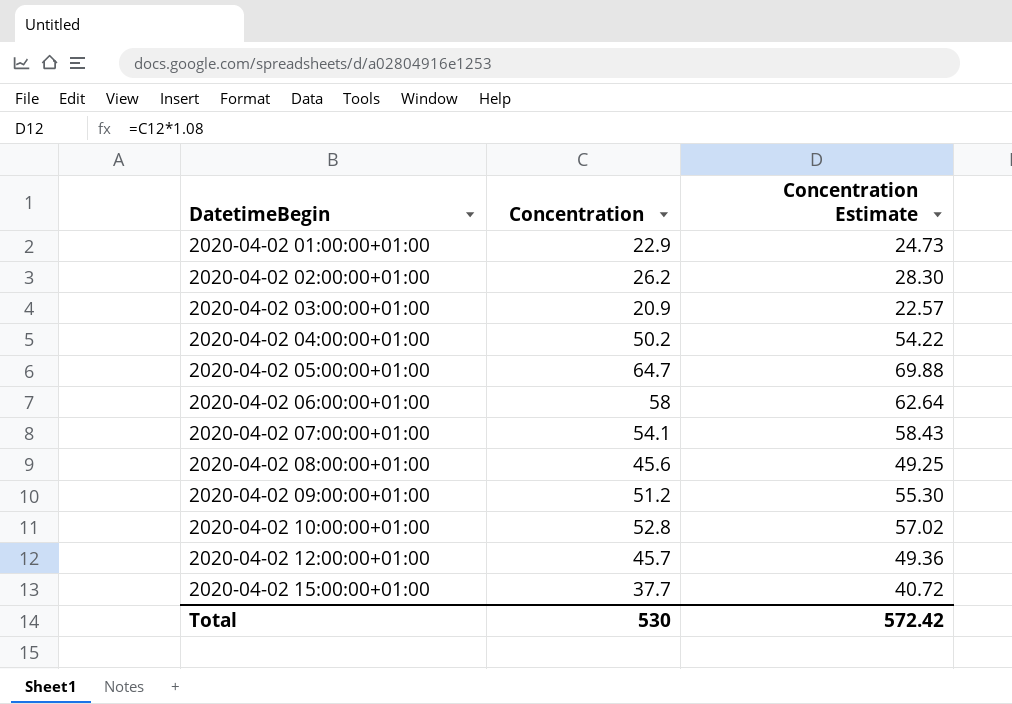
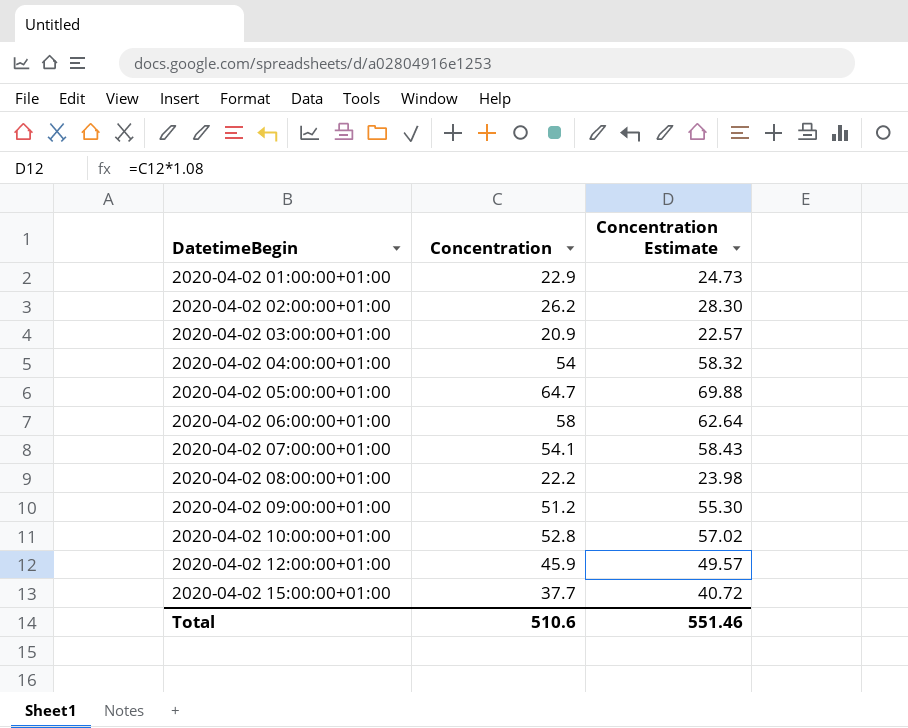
2020-04-02 04:00:00+01:00 | Concentration: 50.2 -> 54
2020-04-02 04:00:00+01:00 | Concentration Estimate: 54.22 -> 58.32
2020-04-02 08:00:00+01:00 | Concentration: 45.6 -> 22.2
2020-04-02 08:00:00+01:00 | Concentration Estimate: 49.25 -> 23.98
2020-04-02 12:00:00+01:00 | Concentration: 45.7 -> 45.9
2020-04-02 12:00:00+01:00 | Concentration Estimate: 49.36 -> 49.57
Total | Concentration: 530 -> 510.6
Total | Concentration Estimate: 572.42 -> 551.46

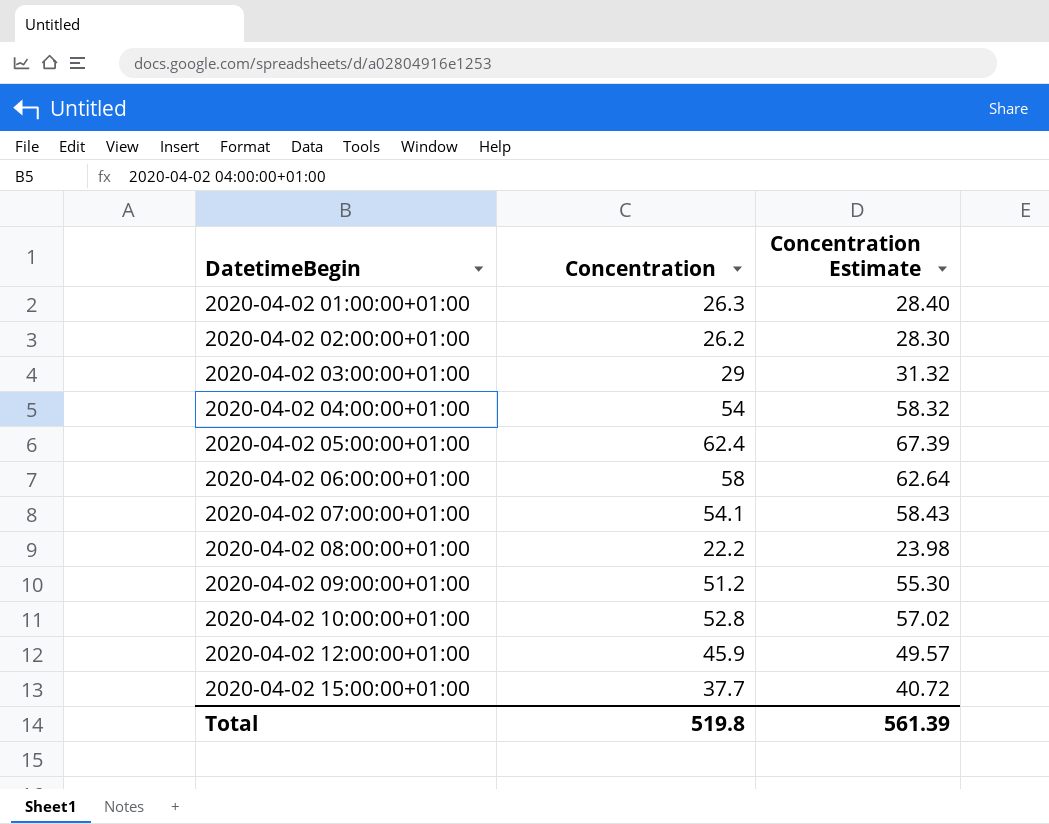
2020-04-02 01:00:00+01:00 | Concentration: 22.9 -> 26.3
2020-04-02 01:00:00+01:00 | Concentration Estimate: 24.73 -> 28.40
2020-04-02 03:00:00+01:00 | Concentration: 20.9 -> 29
2020-04-02 03:00:00+01:00 | Concentration Estimate: 22.57 -> 31.32
2020-04-02 05:00:00+01:00 | Concentration: 64.7 -> 62.4
2020-04-02 05:00:00+01:00 | Concentration Estimate: 69.88 -> 67.39
Total | Concentration: 510.6 -> 519.8
Total | Concentration Estimate: 551.46 -> 561.39

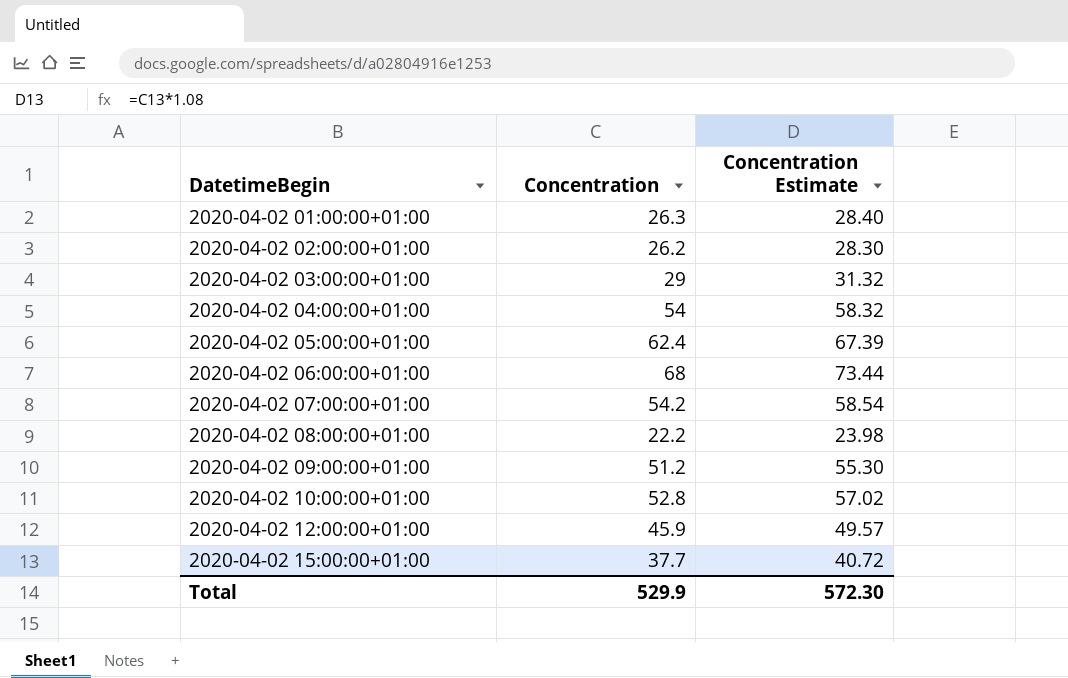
2020-04-02 06:00:00+01:00 | Concentration: 58 -> 68
2020-04-02 06:00:00+01:00 | Concentration Estimate: 62.64 -> 73.44
2020-04-02 07:00:00+01:00 | Concentration: 54.1 -> 54.2
2020-04-02 07:00:00+01:00 | Concentration Estimate: 58.43 -> 58.54
Total | Concentration: 519.8 -> 529.9
Total | Concentration Estimate: 561.39 -> 572.30

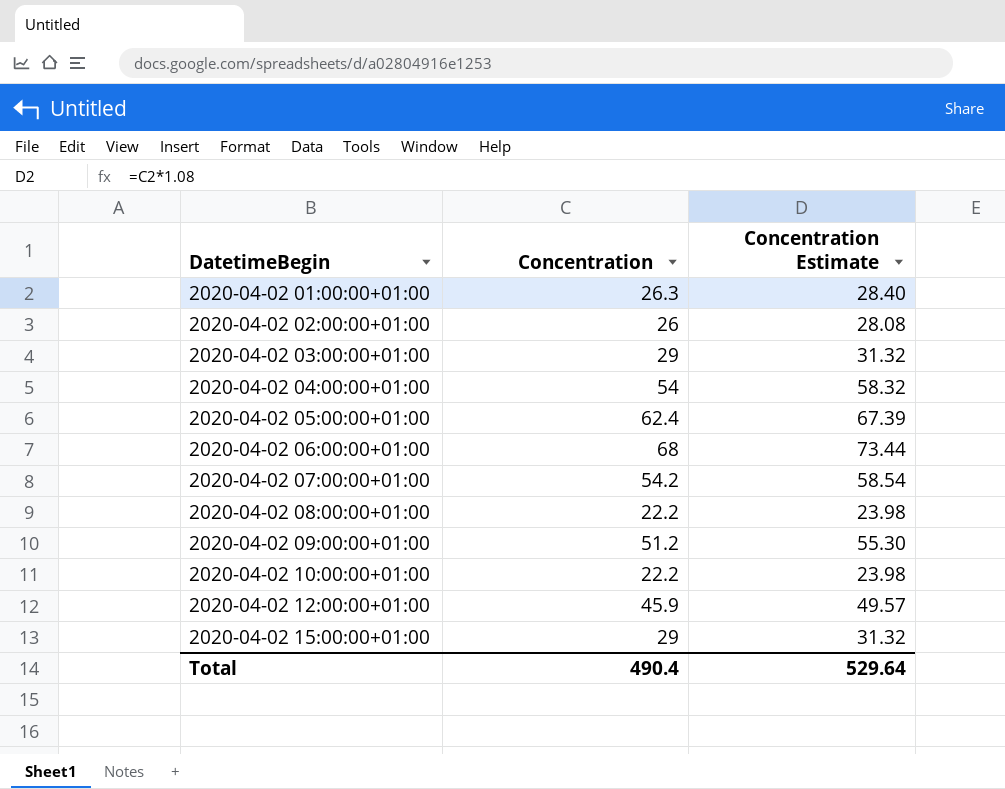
2020-04-02 02:00:00+01:00 | Concentration: 26.2 -> 26
2020-04-02 02:00:00+01:00 | Concentration Estimate: 28.30 -> 28.08
2020-04-02 10:00:00+01:00 | Concentration: 52.8 -> 22.2
2020-04-02 10:00:00+01:00 | Concentration Estimate: 57.02 -> 23.98
2020-04-02 15:00:00+01:00 | Concentration: 37.7 -> 29
2020-04-02 15:00:00+01:00 | Concentration Estimate: 40.72 -> 31.32
Total | Concentration: 529.9 -> 490.4
Total | Concentration Estimate: 572.30 -> 529.64

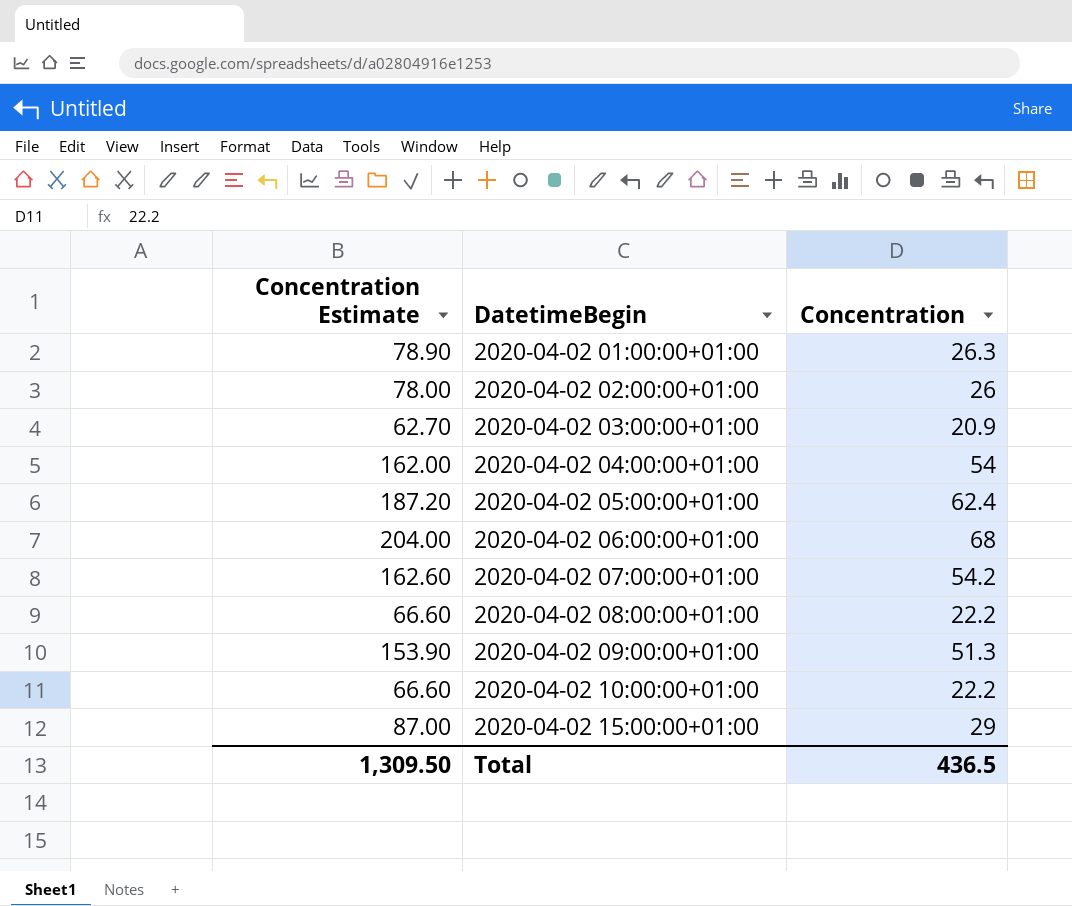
column Concentration Estimate | formula: [Concentration] * 1.08 -> [Concentration] * 3
column Concentration Estimate | position: 3 -> 1
row 2020-04-02 12:00:00+01:00: 45.9 | 49.57 -> none
2020-04-02 03:00:00+01:00 | Concentration: 29 -> 20.9
2020-04-02 09:00:00+01:00 | Concentration: 51.2 -> 51.3
Total | Concentration Estimate: 529.64 -> 1,309.50
Total | Concentration: 490.4 -> 436.5

